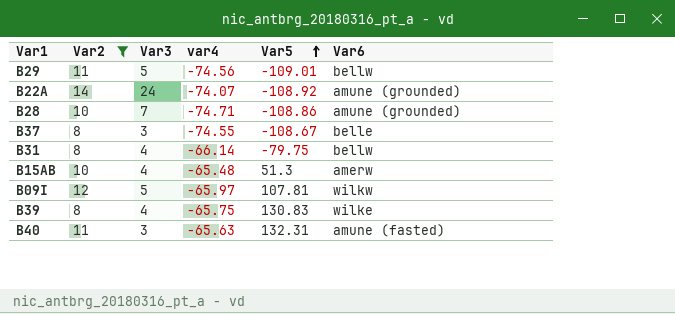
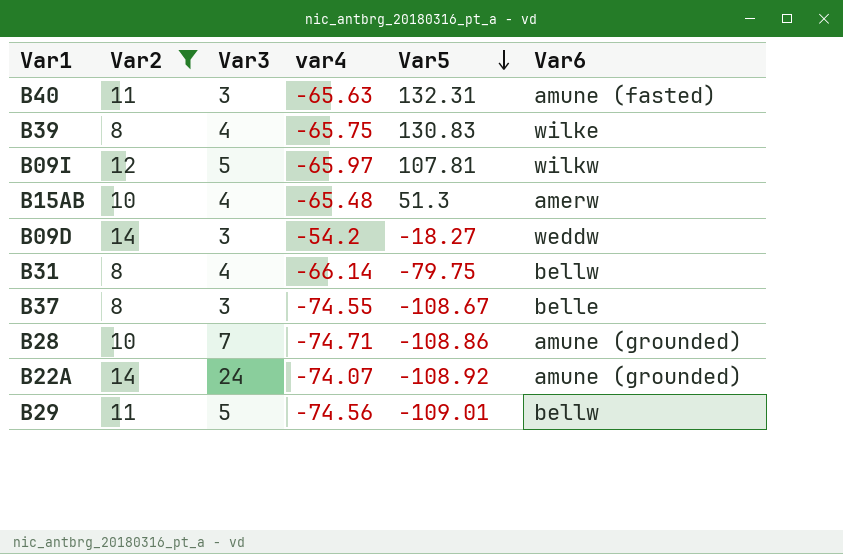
row order: Var5 ascending -> Var5 descending
row B09D: none -> 14 | 3 | -54.2 | -18.27 | weddw

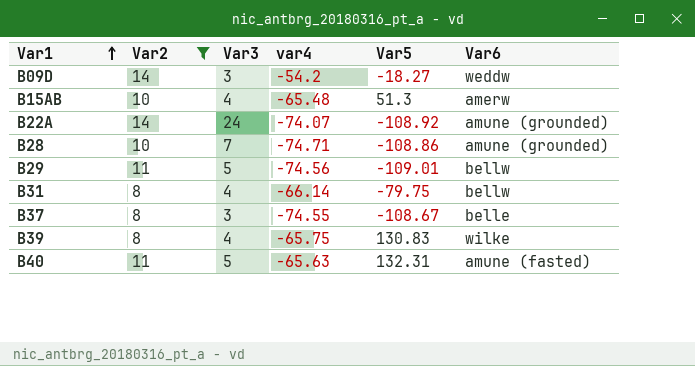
row order: Var5 descending -> Var1 ascending
row B09I: 12 | 5 | -65.97 | 107.81 | wilkw -> none
B40 | Var3: 3 -> 5

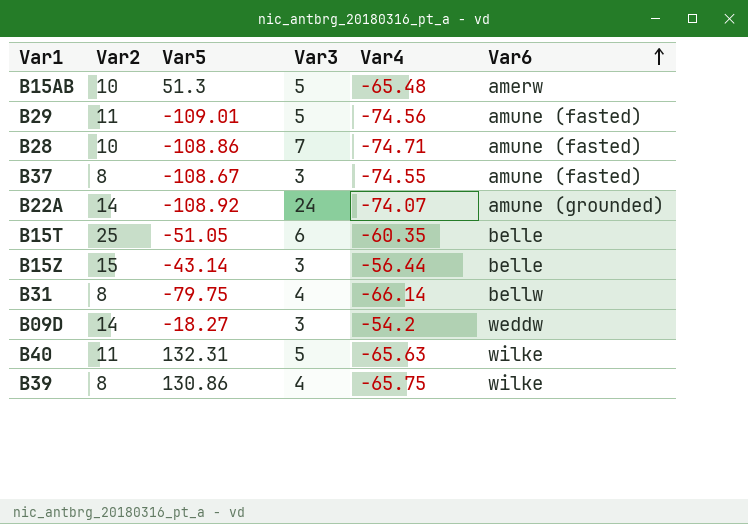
filter: Var2 <= 14 -> none
row order: Var1 ascending -> Var6 ascending
column Var5 | position: 5 -> 3
column name: var4 -> Var4
B15AB | Var3: 4 -> 5
B29 | Var6: bellw -> amune (fasted)
B28 | Var6: amune (grounded) -> amune (fasted)
B37 | Var6: belle -> amune (fasted)
B40 | Var6: amune (fasted) -> wilke
B39 | Var5: 130.83 -> 130.86

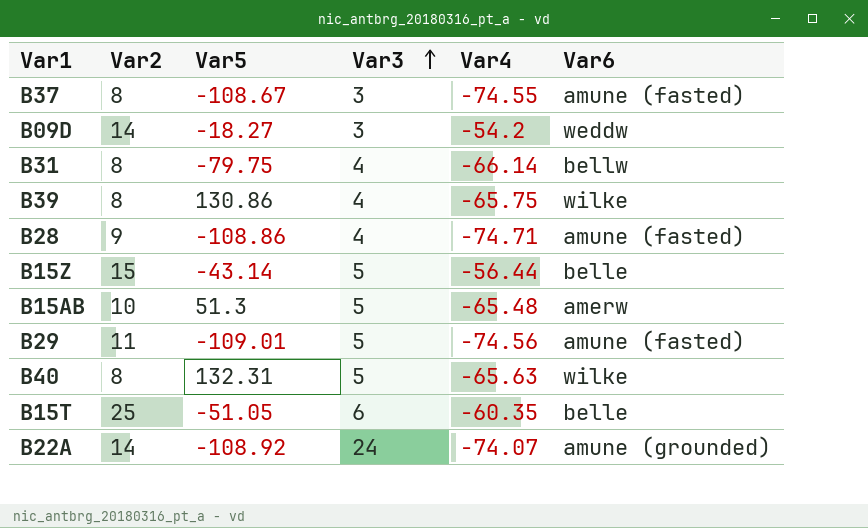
row order: Var6 ascending -> Var3 ascending
B28 | Var2: 10 -> 9
B28 | Var3: 7 -> 4
B15Z | Var3: 3 -> 5
B40 | Var2: 11 -> 8

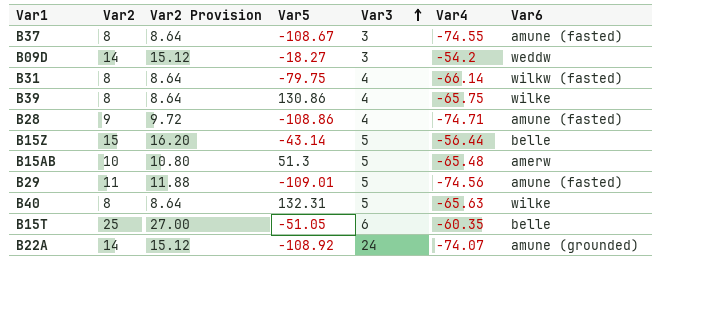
column Var2 Provision | formula: none -> [Var2] * 1.08
B31 | Var6: bellw -> wilkw (fasted)

